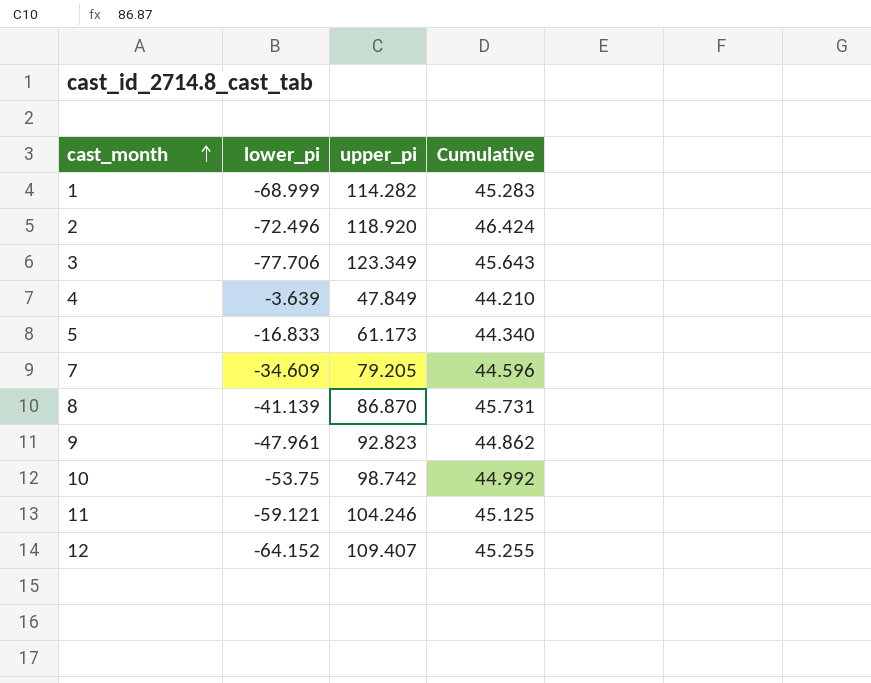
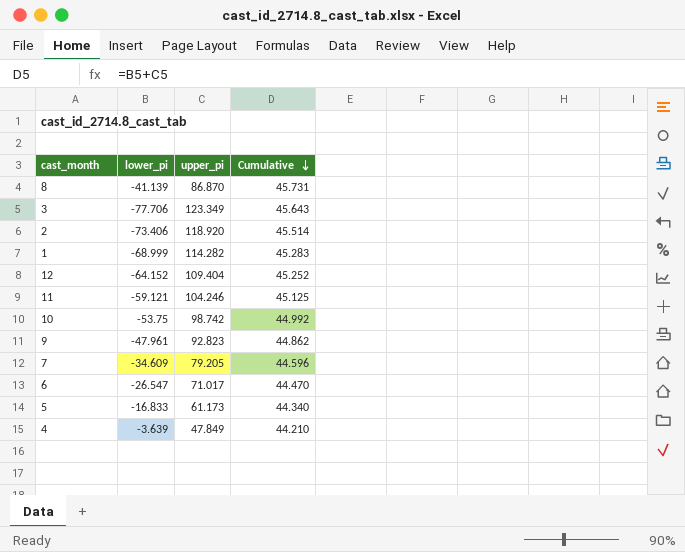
row order: cast_month ascending -> Cumulative descending
2 | lower_pi: -72.496 -> -73.406
2 | Cumulative: 46.424 -> 45.514
12 | upper_pi: 109.407 -> 109.404
12 | Cumulative: 45.255 -> 45.252
row 6: none -> -26.547 | 71.017 | 44.470

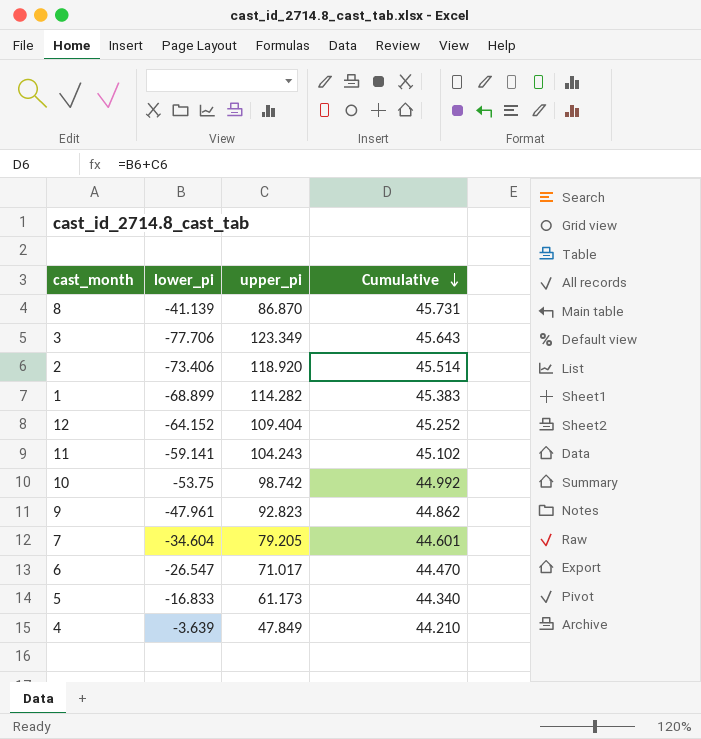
1 | lower_pi: -68.999 -> -68.899
1 | Cumulative: 45.283 -> 45.383
11 | lower_pi: -59.121 -> -59.141
11 | upper_pi: 104.246 -> 104.243
11 | Cumulative: 45.125 -> 45.102
7 | lower_pi: -34.609 -> -34.604
7 | Cumulative: 44.596 -> 44.601

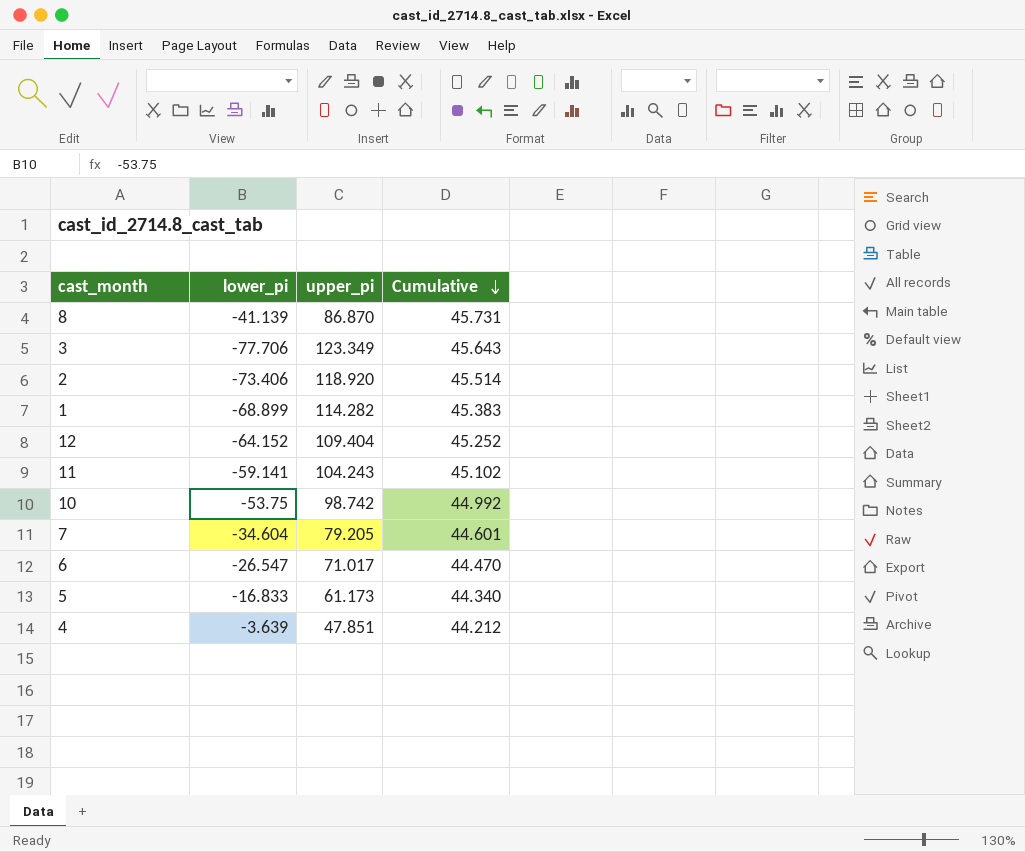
row 9: -47.961 | 92.823 | 44.862 -> none
4 | upper_pi: 47.849 -> 47.851
4 | Cumulative: 44.210 -> 44.212

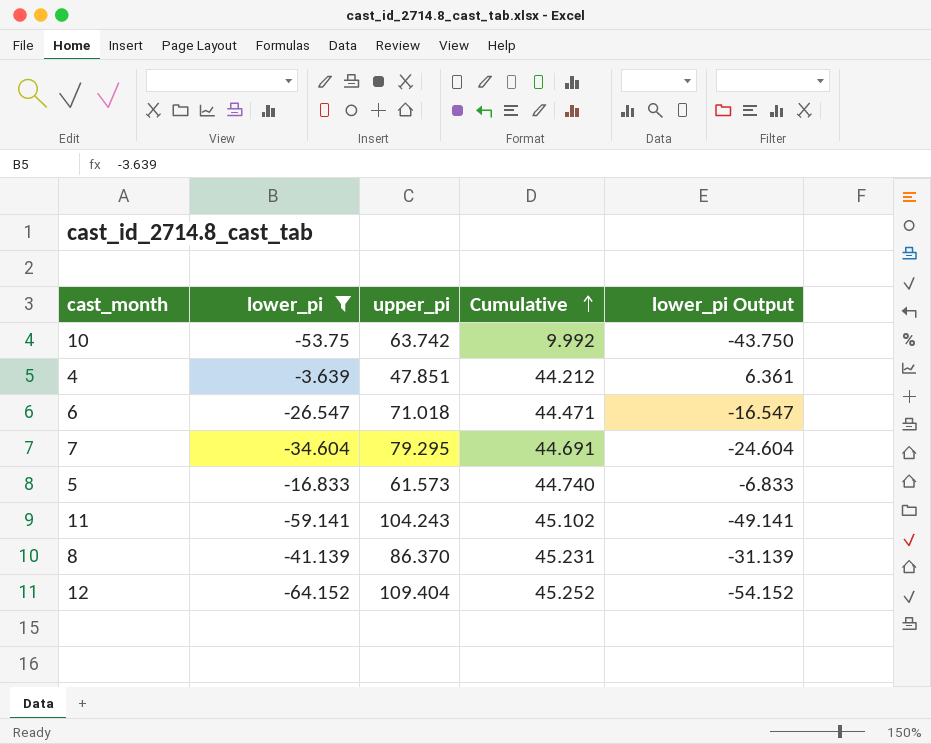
filter: none -> lower_pi >= -64.152
row order: Cumulative descending -> Cumulative ascending
column lower_pi Output | formula: none -> [lower_pi] + 10
10 | upper_pi: 98.742 -> 63.742
10 | Cumulative: 44.992 -> 9.992
6 | upper_pi: 71.017 -> 71.018
6 | Cumulative: 44.470 -> 44.471
7 | upper_pi: 79.205 -> 79.295
7 | Cumulative: 44.601 -> 44.691
5 | upper_pi: 61.173 -> 61.573
5 | Cumulative: 44.340 -> 44.740
8 | upper_pi: 86.870 -> 86.370
8 | Cumulative: 45.731 -> 45.231

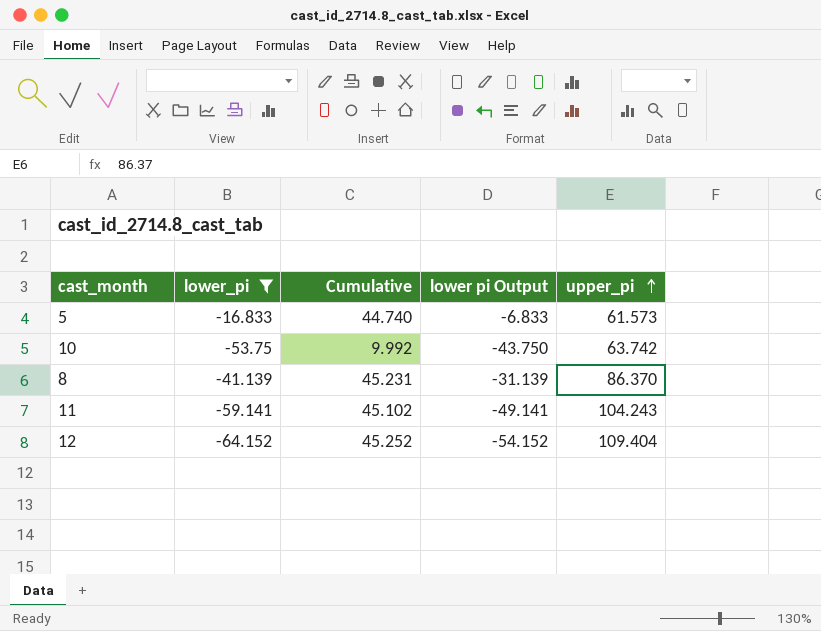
row order: Cumulative ascending -> upper_pi ascending
column name: lower_pi Output -> lower pi Output
column upper_pi | position: 3 -> 5
row 4: -3.639 | 47.851 | 44.212 | 6.361 -> none
row 6: -26.547 | 71.018 | 44.471 | -16.547 -> none
row 7: -34.604 | 79.295 | 44.691 | -24.604 -> none

